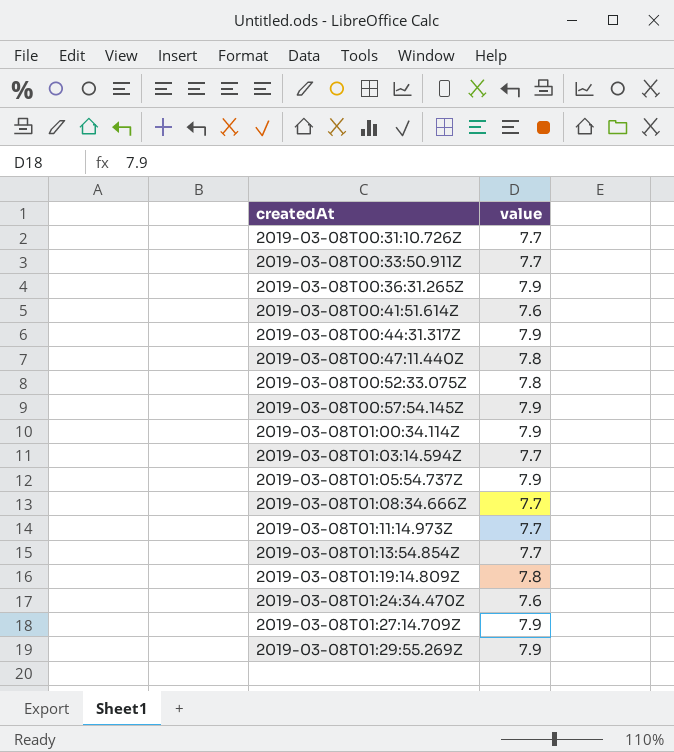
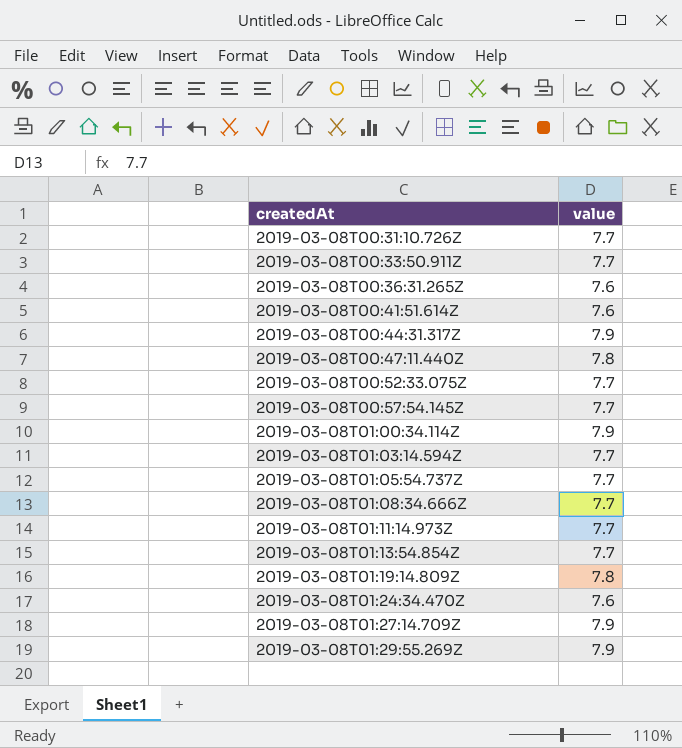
2019-03-08T00:36:31.265Z | value: 7.9 -> 7.6
2019-03-08T00:52:33.075Z | value: 7.8 -> 7.7
2019-03-08T00:57:54.145Z | value: 7.9 -> 7.7
2019-03-08T01:05:54.737Z | value: 7.9 -> 7.7

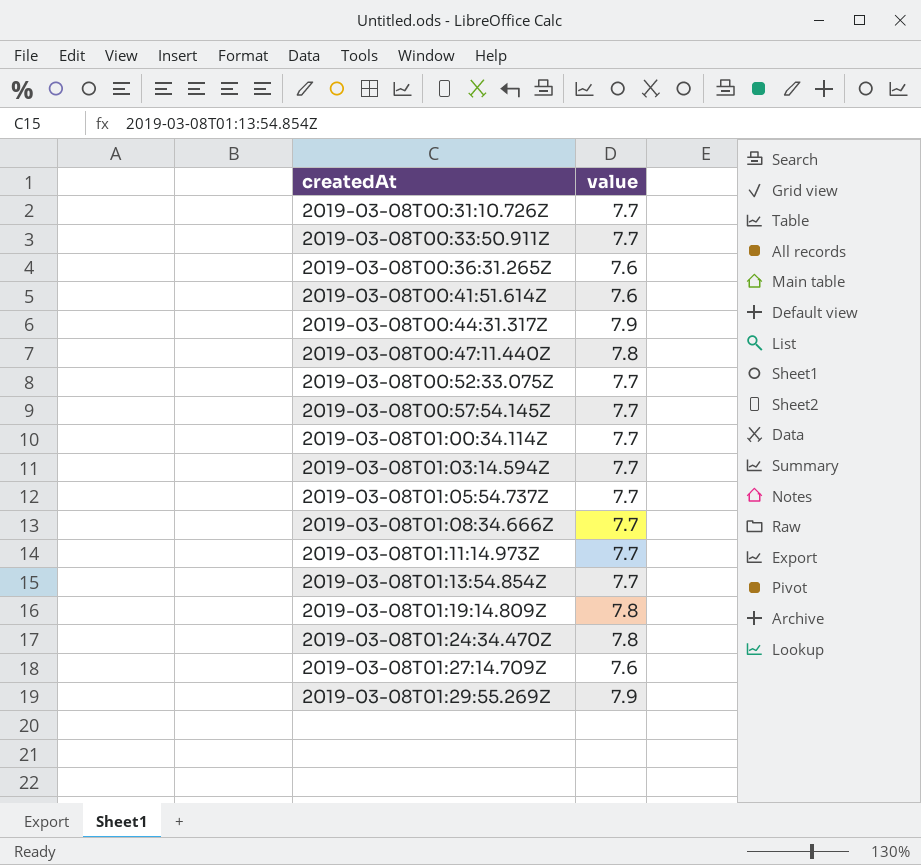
2019-03-08T01:00:34.114Z | value: 7.9 -> 7.7
2019-03-08T01:24:34.470Z | value: 7.6 -> 7.8
2019-03-08T01:27:14.709Z | value: 7.9 -> 7.6

